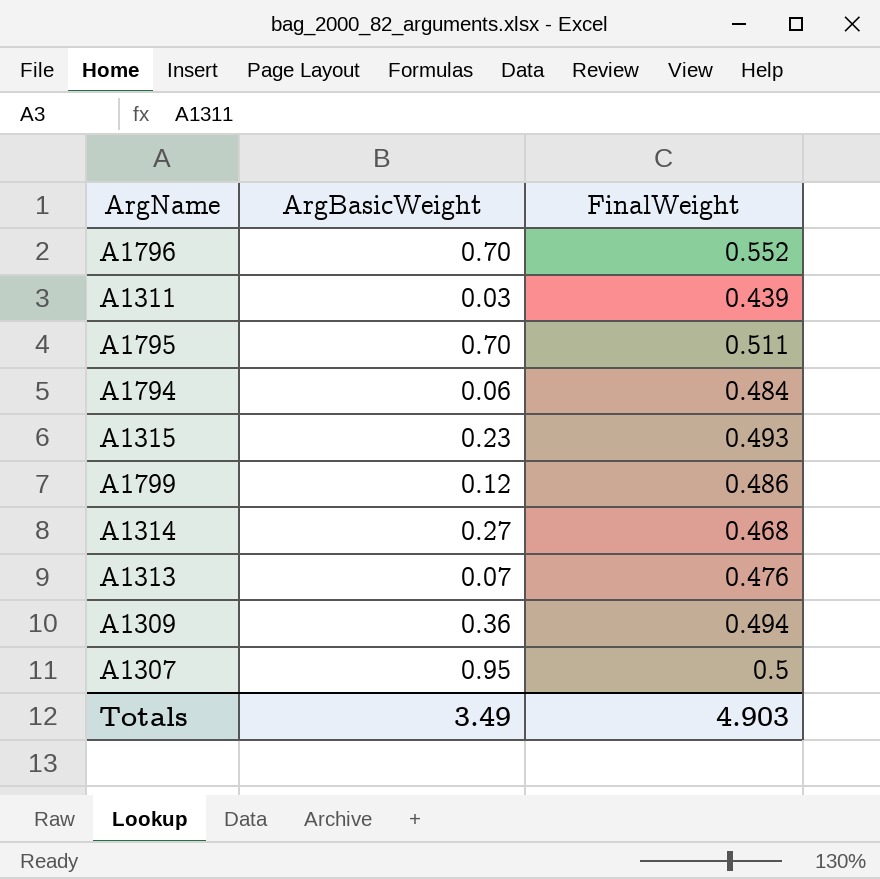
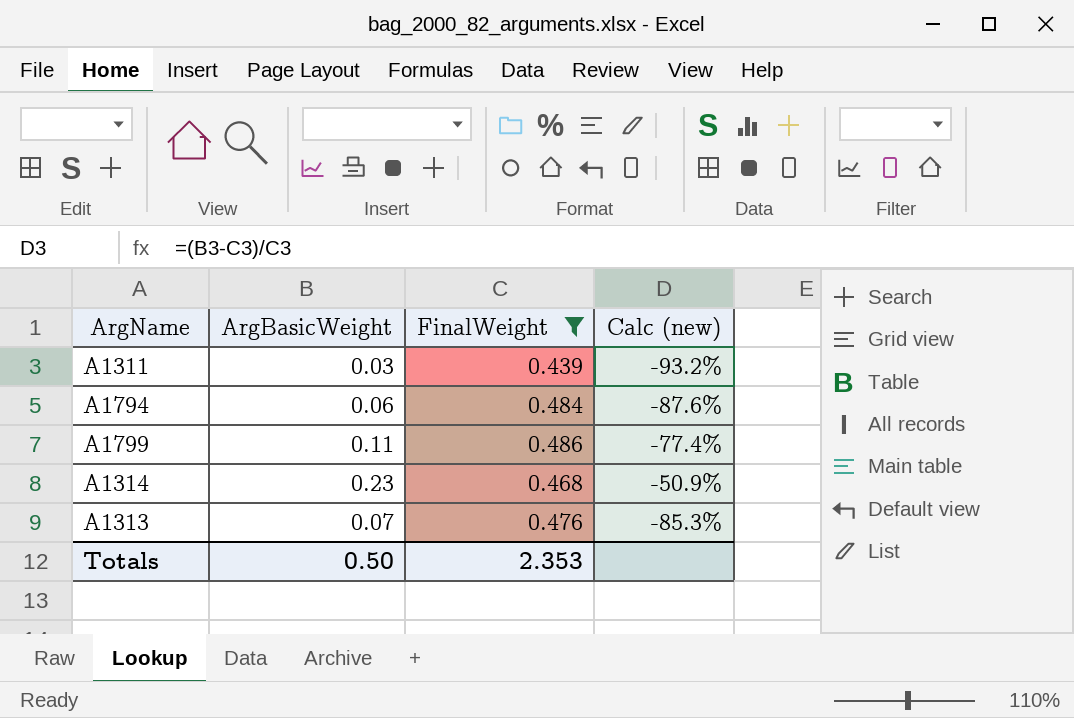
filter: none -> FinalWeight <= 0.486
column Calc (new) | formula: none -> ([ArgBasicWeight] - [FinalWeight]) / [FinalWeight]
A1799 | ArgBasicWeight: 0.12 -> 0.11
A1314 | ArgBasicWeight: 0.27 -> 0.23
Totals | ArgBasicWeight: 3.49 -> 0.50
Totals | FinalWeight: 4.903 -> 2.353

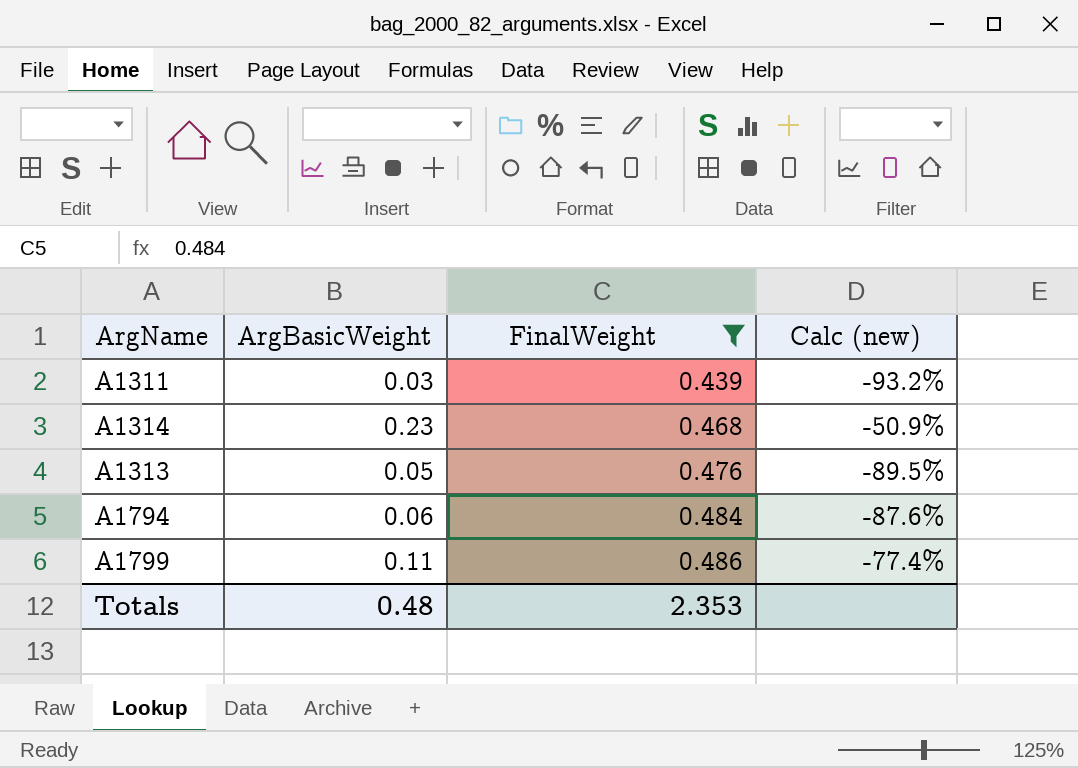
row order: none -> FinalWeight ascending
A1313 | ArgBasicWeight: 0.07 -> 0.05
A1313 | Calc (new): -85.3% -> -89.5%
Totals | ArgBasicWeight: 0.50 -> 0.48

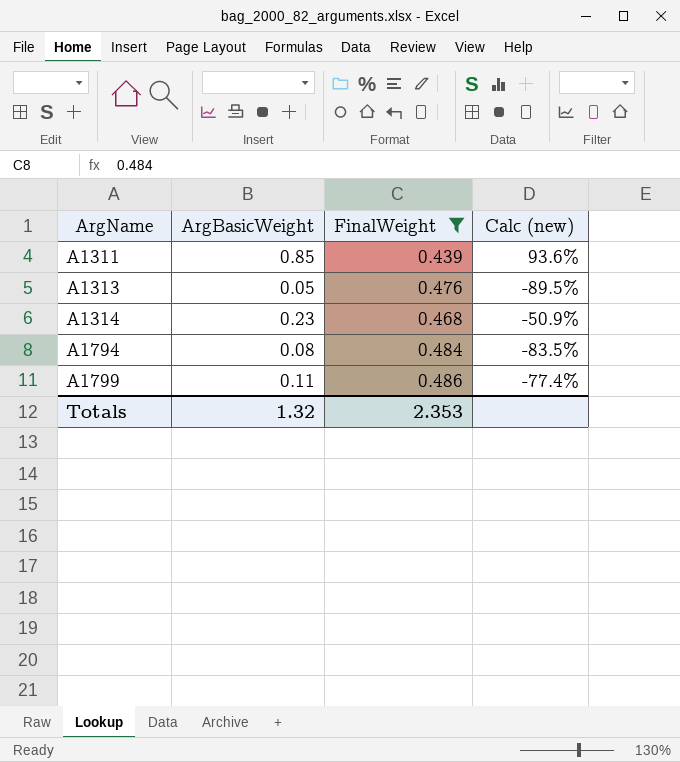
row order: FinalWeight ascending -> ArgName ascending
A1311 | ArgBasicWeight: 0.03 -> 0.85
A1311 | Calc (new): -93.2% -> 93.6%
A1794 | ArgBasicWeight: 0.06 -> 0.08
A1794 | Calc (new): -87.6% -> -83.5%
Totals | ArgBasicWeight: 0.48 -> 1.32

